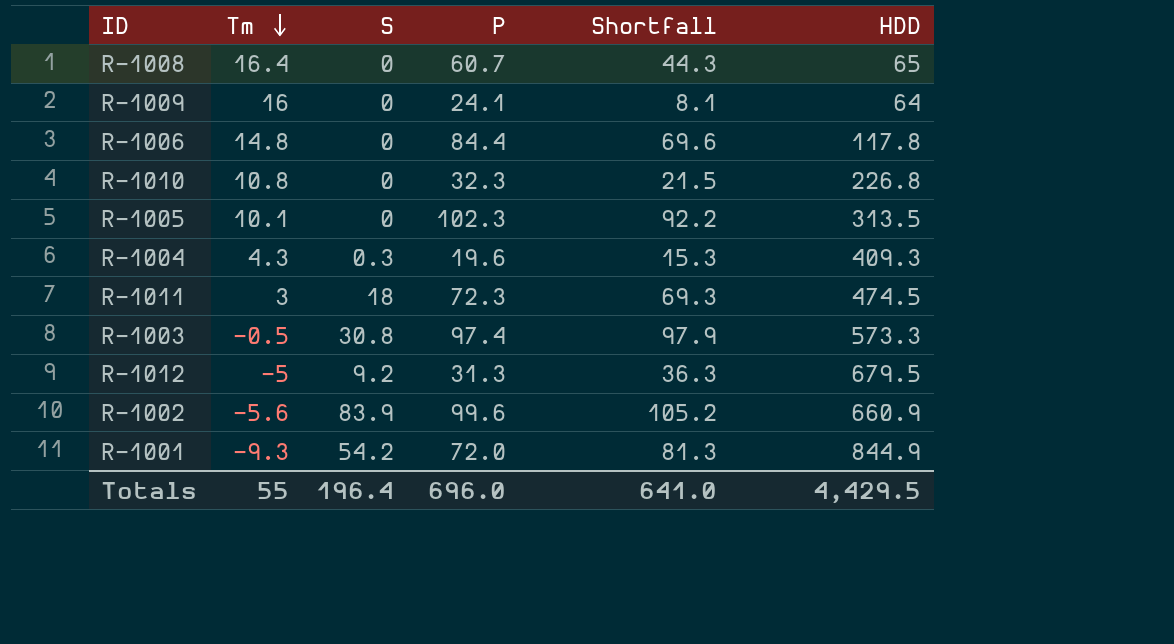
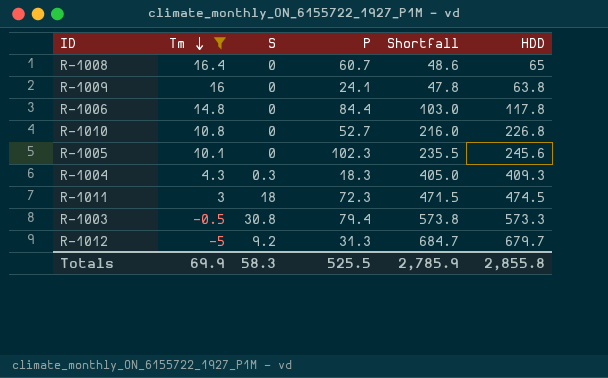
filter: none -> Tm >= -5
column Shortfall | formula: [P] - [Tm] -> [HDD] - [Tm]
R-1009 | HDD: 64 -> 63.8
R-1010 | P: 32.3 -> 52.7
R-1005 | HDD: 313.5 -> 245.6
R-1004 | P: 19.6 -> 18.3
R-1003 | P: 97.4 -> 79.4
R-1012 | HDD: 679.5 -> 679.7
Totals | Tm: 55 -> 69.9
Totals | S: 196.4 -> 58.3
Totals | P: 696.0 -> 525.5
Totals | Shortfall: 641.0 -> 2,785.9
Totals | HDD: 4,429.5 -> 2,855.8

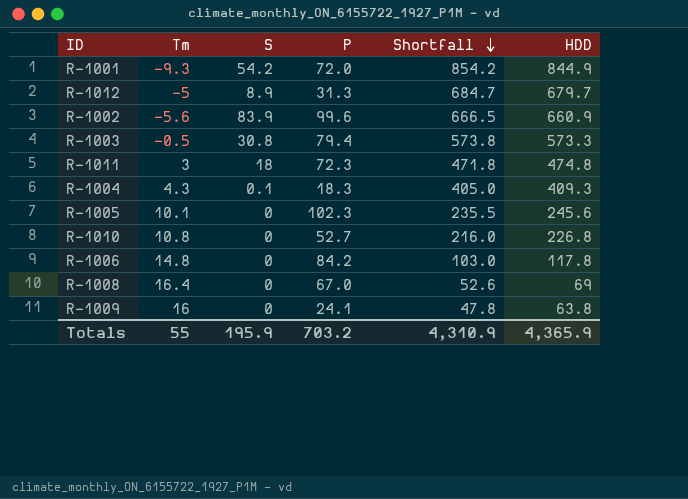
filter: Tm >= -5 -> none
row order: Tm descending -> Shortfall descending
R-1012 | S: 9.2 -> 8.9
R-1011 | Shortfall: 471.5 -> 471.8
R-1011 | HDD: 474.5 -> 474.8
R-1004 | S: 0.3 -> 0.1
R-1006 | P: 84.4 -> 84.2
R-1008 | P: 60.7 -> 67.0
R-1008 | Shortfall: 48.6 -> 52.6
R-1008 | HDD: 65 -> 69
Totals | Tm: 69.9 -> 55
Totals | S: 58.3 -> 195.9
Totals | P: 525.5 -> 703.2
Totals | Shortfall: 2,785.9 -> 4,310.9
Totals | HDD: 2,855.8 -> 4,365.9

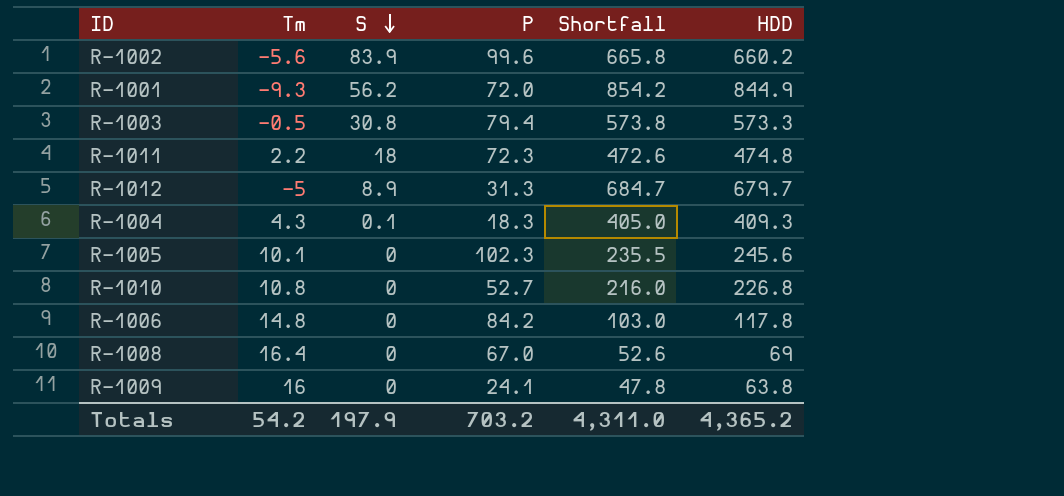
row order: Shortfall descending -> S descending
R-1002 | Shortfall: 666.5 -> 665.8
R-1002 | HDD: 660.9 -> 660.2
R-1001 | S: 54.2 -> 56.2
R-1011 | Tm: 3 -> 2.2
R-1011 | Shortfall: 471.8 -> 472.6
Totals | Tm: 55 -> 54.2
Totals | S: 195.9 -> 197.9
Totals | Shortfall: 4,310.9 -> 4,311.0
Totals | HDD: 4,365.9 -> 4,365.2

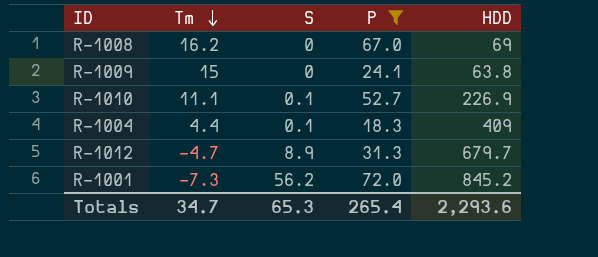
filter: none -> P <= 72.0
row order: S descending -> Tm descending
column Shortfall | formula: [HDD] - [Tm] -> none
R-1008 | Tm: 16.4 -> 16.2
R-1009 | Tm: 16 -> 15
R-1010 | Tm: 10.8 -> 11.1
R-1010 | S: 0 -> 0.1
R-1010 | HDD: 226.8 -> 226.9
R-1004 | Tm: 4.3 -> 4.4
R-1004 | HDD: 409.3 -> 409
R-1012 | Tm: -5 -> -4.7
R-1001 | Tm: -9.3 -> -7.3
R-1001 | HDD: 844.9 -> 845.2
Totals | Tm: 54.2 -> 34.7
Totals | S: 197.9 -> 65.3
Totals | P: 703.2 -> 265.4
Totals | HDD: 4,365.2 -> 2,293.6

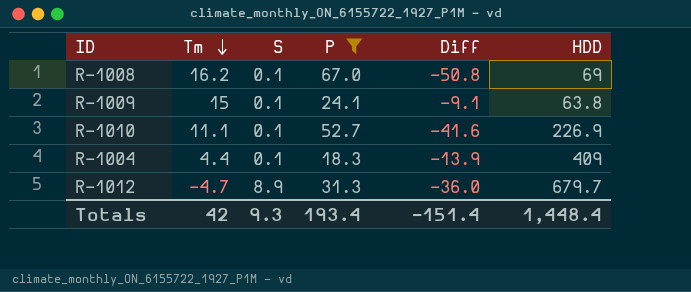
column Diff | formula: none -> [Tm] - [P]
row R-1001: -7.3 | 56.2 | 72.0 | 845.2 -> none
R-1008 | S: 0 -> 0.1
R-1009 | S: 0 -> 0.1
Totals | Tm: 34.7 -> 42
Totals | S: 65.3 -> 9.3
Totals | P: 265.4 -> 193.4
Totals | HDD: 2,293.6 -> 1,448.4

